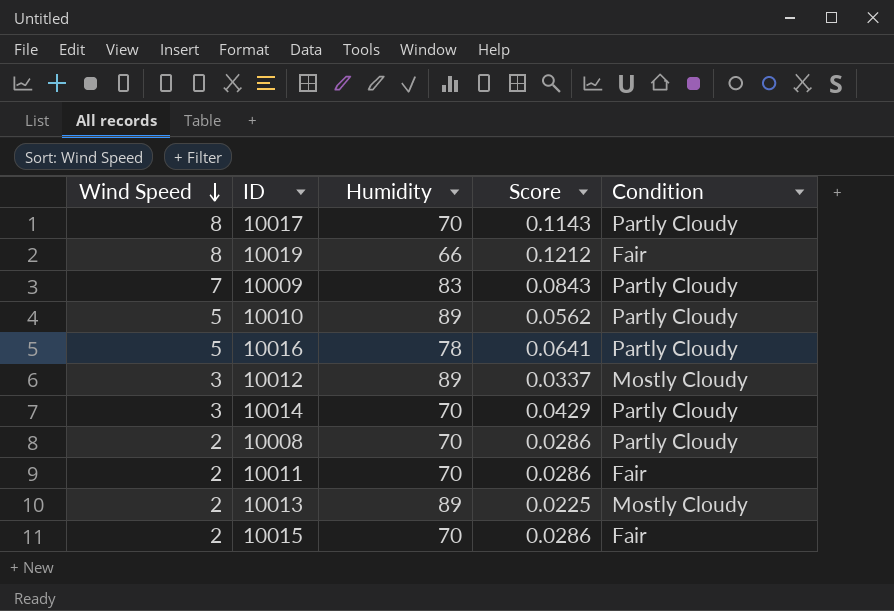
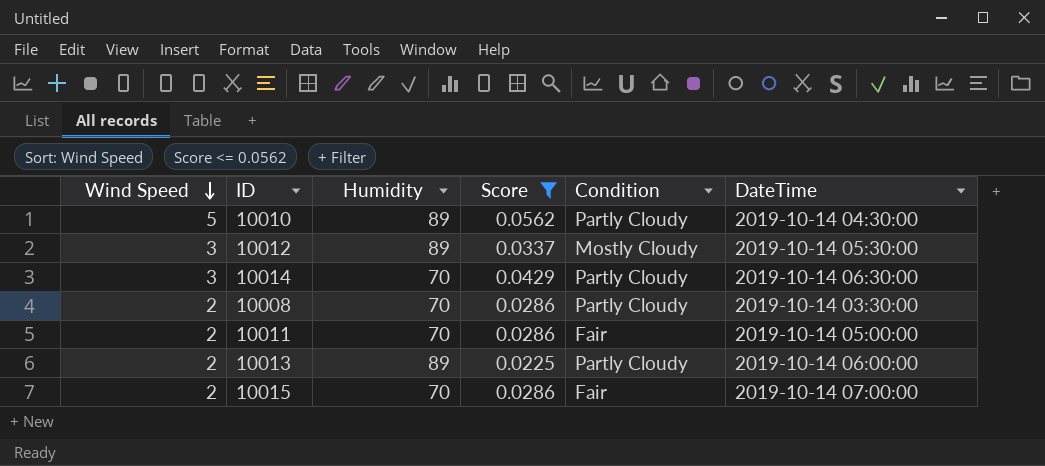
filter: none -> Score <= 0.0562
column DateTime | position: none -> 6
10013 | Condition: Mostly Cloudy -> Partly Cloudy

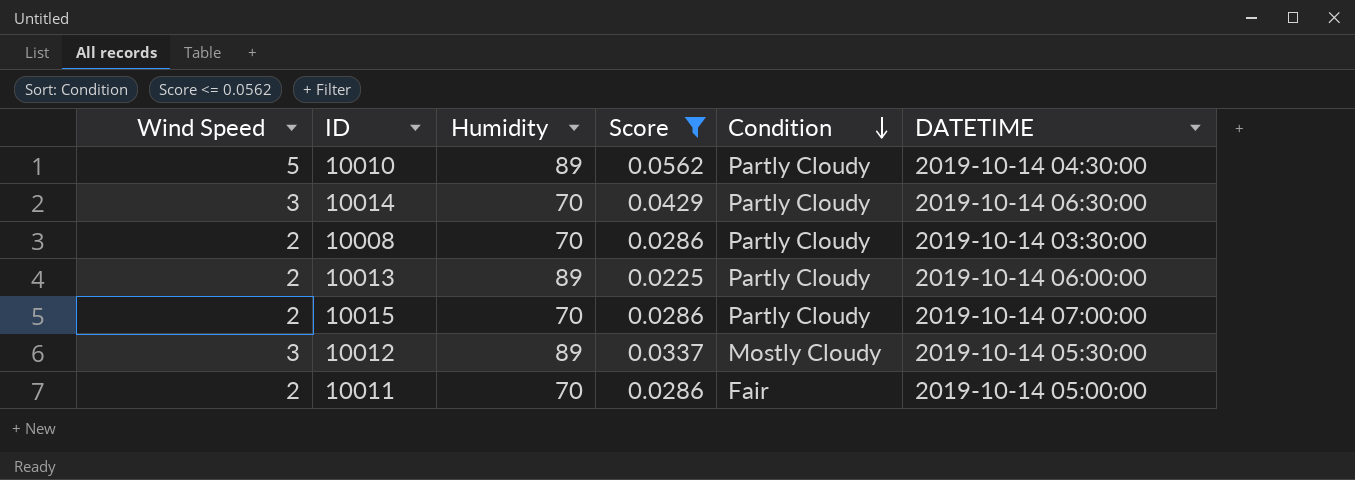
row order: Wind Speed descending -> Condition descending
column name: DateTime -> DATETIME
10015 | Condition: Fair -> Partly Cloudy

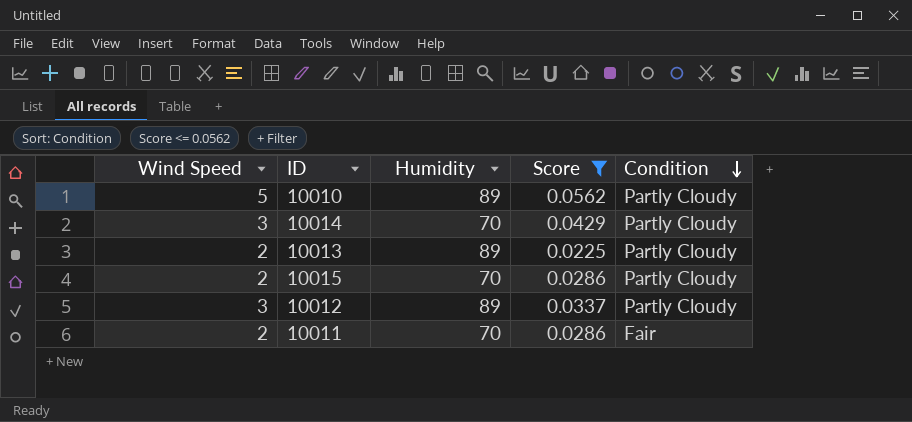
column DATETIME | position: 6 -> none
row 10008: 2 | 70 | 0.0286 | Partly Cloudy | 2019-10-14 03:30:00 -> none
10012 | Condition: Mostly Cloudy -> Partly Cloudy

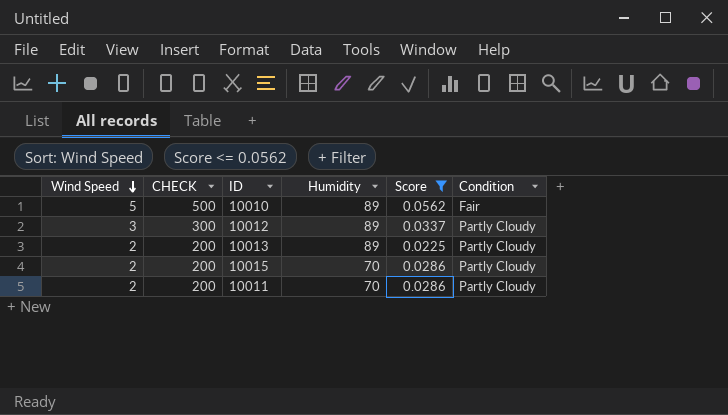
row order: Condition descending -> Wind Speed descending
column CHECK | formula: none -> [Wind Speed] * 100
row 10014: 3 | 70 | 0.0429 | Partly Cloudy -> none
10010 | Condition: Partly Cloudy -> Fair
10011 | Condition: Fair -> Partly Cloudy

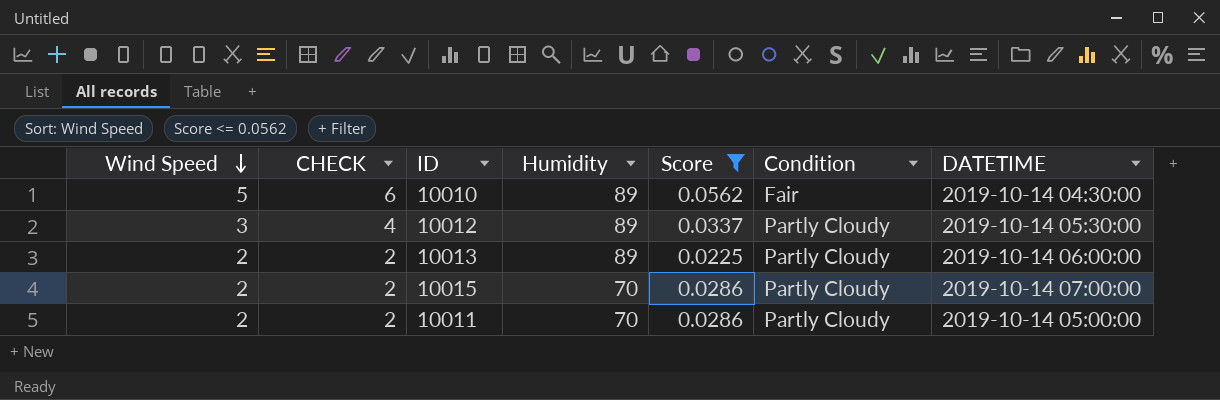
column CHECK | formula: [Wind Speed] * 100 -> [Wind Speed] * 1.2
column DATETIME | position: none -> 7

